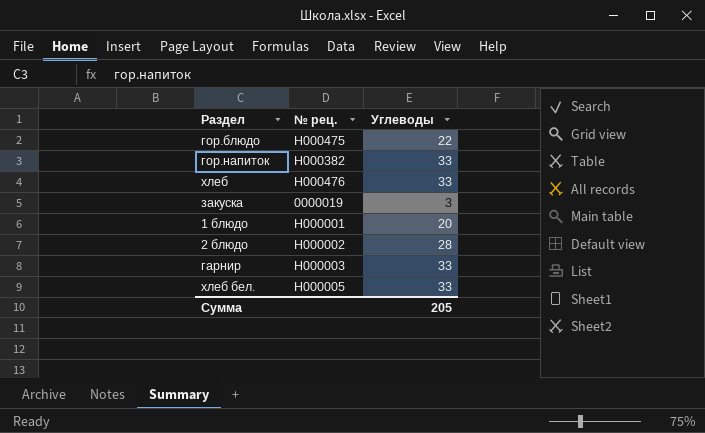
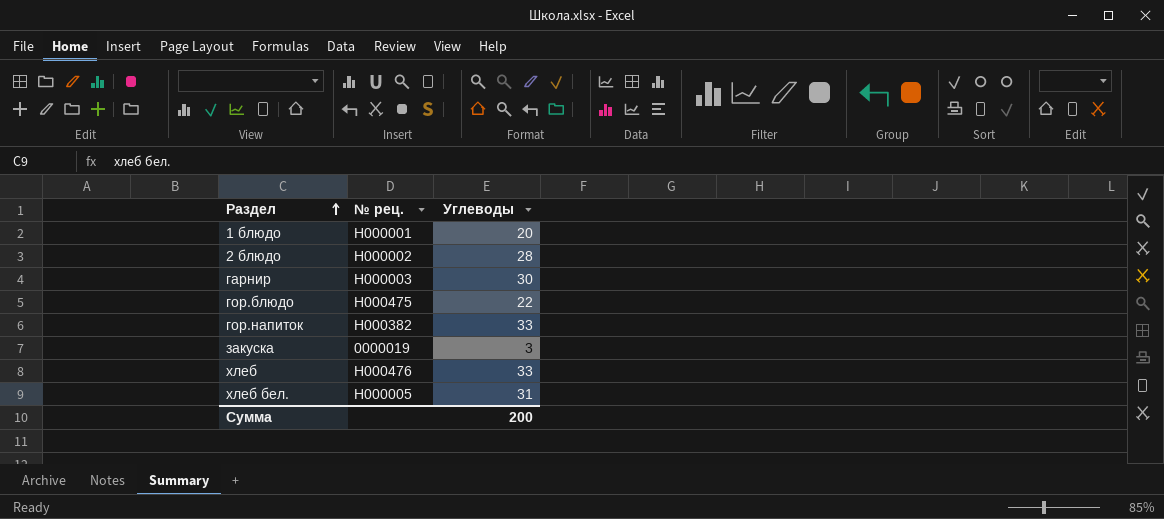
row order: none -> Раздел ascending
гарнир | Углеводы: 33 -> 30
хлеб бел. | Углеводы: 33 -> 31
Сумма | Углеводы: 205 -> 200

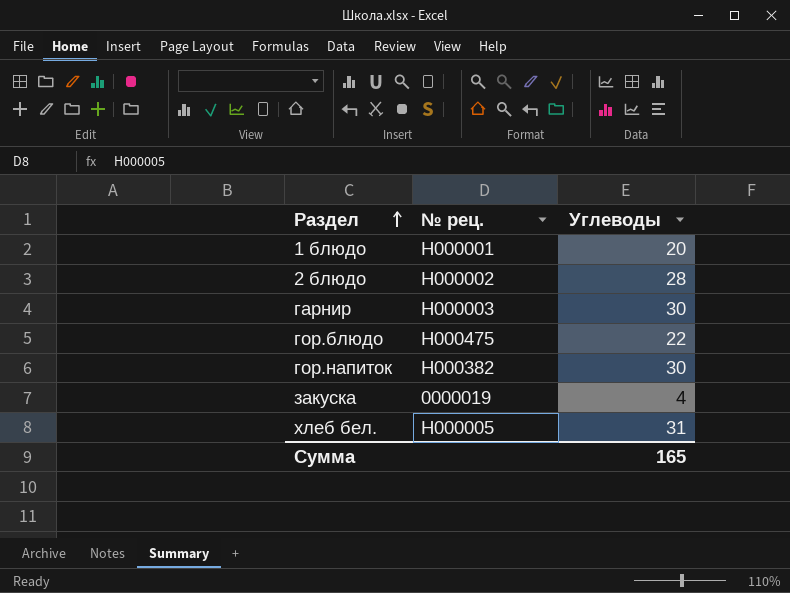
row хлеб: Н000476 | 33 -> none
гор.напиток | Углеводы: 33 -> 30
закуска | Углеводы: 3 -> 4
Сумма | Углеводы: 200 -> 165

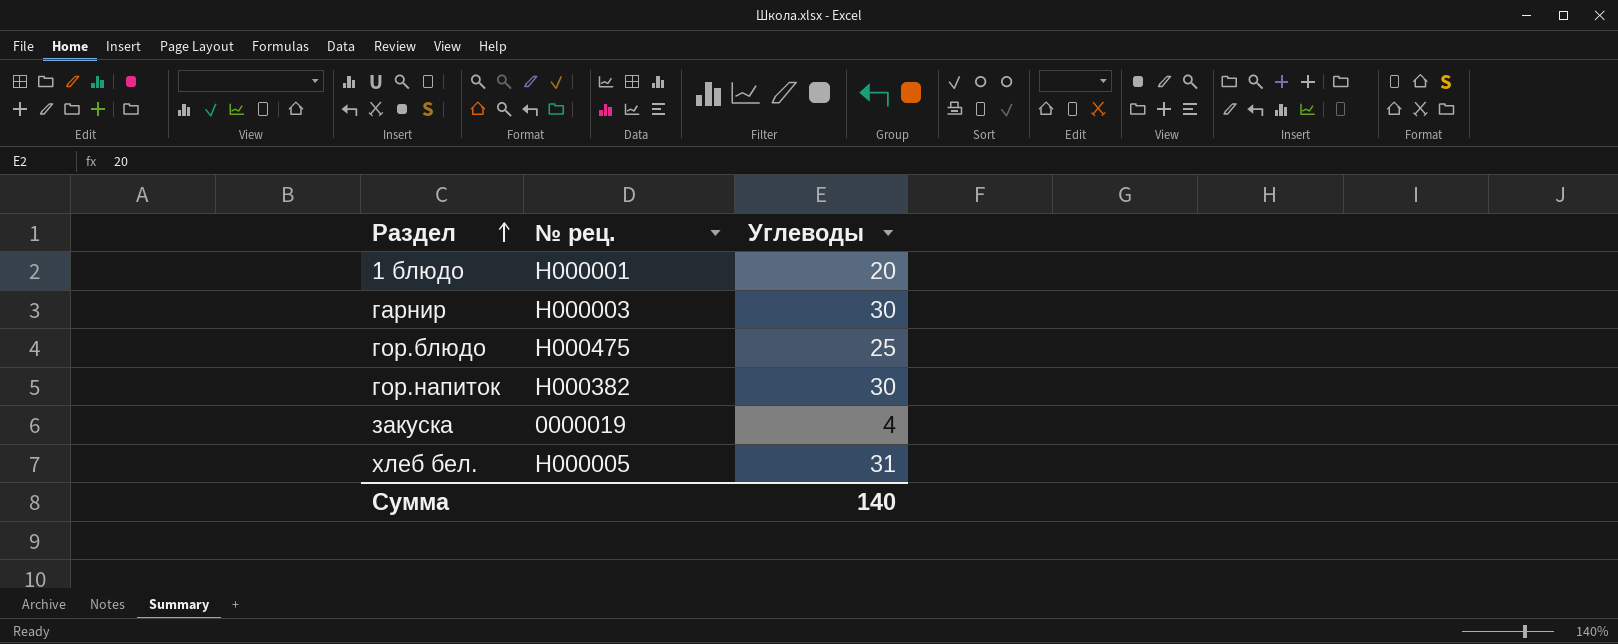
row 2 блюдо: Н000002 | 28 -> none
гор.блюдо | Углеводы: 22 -> 25
Сумма | Углеводы: 165 -> 140

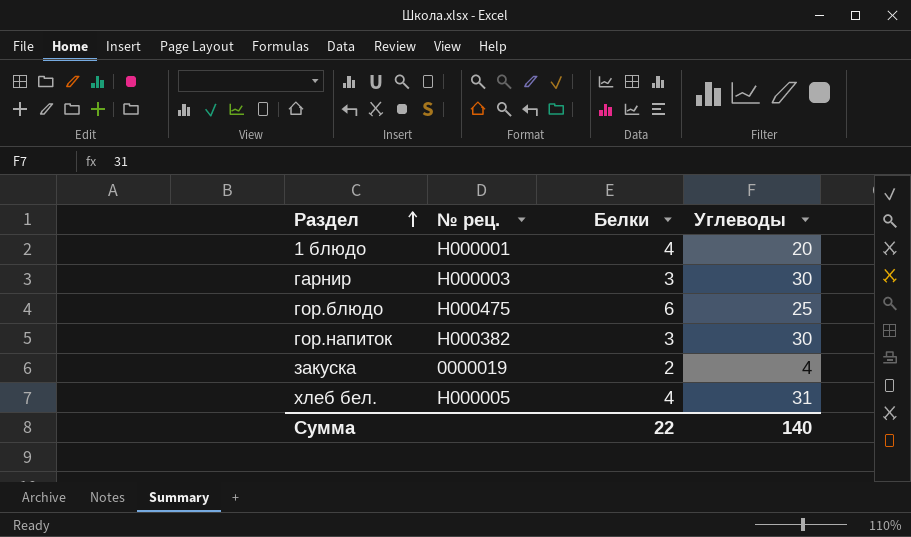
column Белки | position: none -> 3

